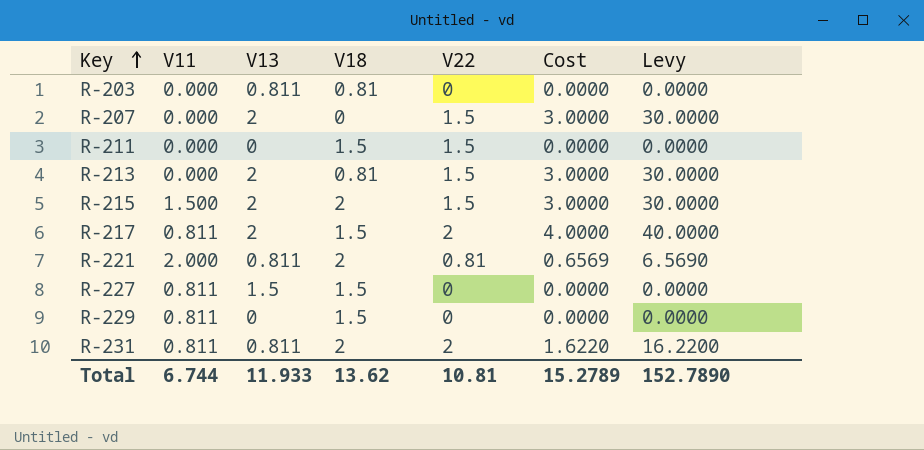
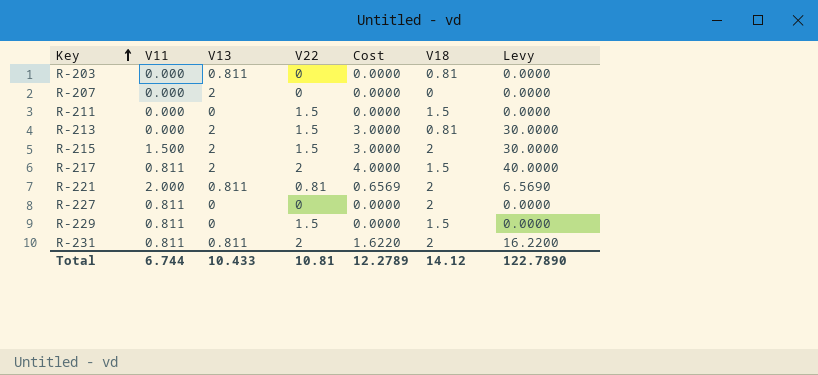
column V18 | position: 4 -> 6
R-207 | V22: 1.5 -> 0
R-207 | Cost: 3.0000 -> 0.0000
R-207 | Levy: 30.0000 -> 0.0000
R-227 | V13: 1.5 -> 0
R-227 | V18: 1.5 -> 2
R-229 | V22: 0 -> 1.5
Total | V13: 11.933 -> 10.433
Total | Cost: 15.2789 -> 12.2789
Total | V18: 13.62 -> 14.12
Total | Levy: 152.7890 -> 122.7890

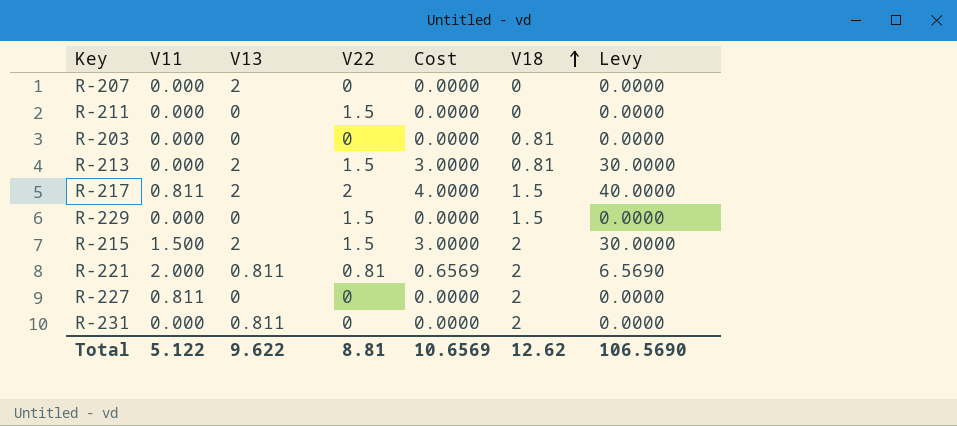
row order: Key ascending -> V18 ascending
R-211 | V18: 1.5 -> 0
R-203 | V13: 0.811 -> 0
R-229 | V11: 0.811 -> 0.000
R-231 | V11: 0.811 -> 0.000
R-231 | V22: 2 -> 0
R-231 | Cost: 1.6220 -> 0.0000
R-231 | Levy: 16.2200 -> 0.0000
Total | V11: 6.744 -> 5.122
Total | V13: 10.433 -> 9.622
Total | V22: 10.81 -> 8.81
Total | Cost: 12.2789 -> 10.6569
Total | V18: 14.12 -> 12.62
Total | Levy: 122.7890 -> 106.5690

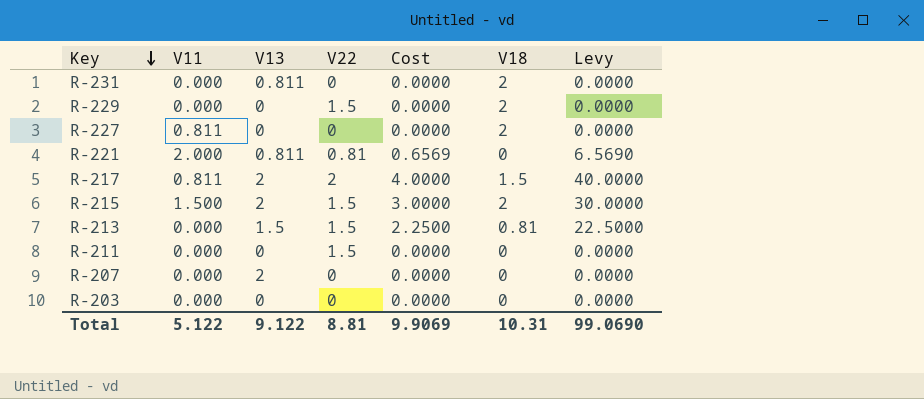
row order: V18 ascending -> Key descending
R-229 | V18: 1.5 -> 2
R-221 | V18: 2 -> 0
R-213 | V13: 2 -> 1.5
R-213 | Cost: 3.0000 -> 2.2500
R-213 | Levy: 30.0000 -> 22.5000
R-203 | V18: 0.81 -> 0
Total | V13: 9.622 -> 9.122
Total | Cost: 10.6569 -> 9.9069
Total | V18: 12.62 -> 10.31
Total | Levy: 106.5690 -> 99.0690

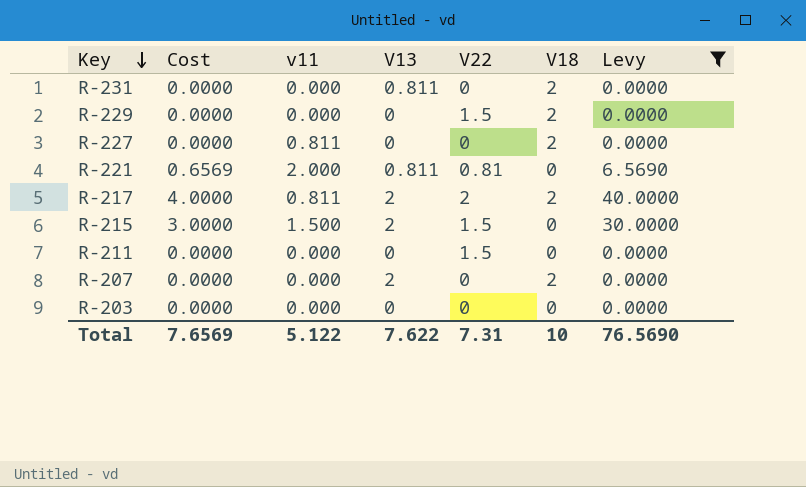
filter: none -> Levy != 22.5000
column Cost | position: 5 -> 2
column name: V11 -> v11
R-217 | V18: 1.5 -> 2
R-215 | V18: 2 -> 0
R-207 | V18: 0 -> 2
Total | Cost: 9.9069 -> 7.6569
Total | V13: 9.122 -> 7.622
Total | V22: 8.81 -> 7.31
Total | V18: 10.31 -> 10
Total | Levy: 99.0690 -> 76.5690

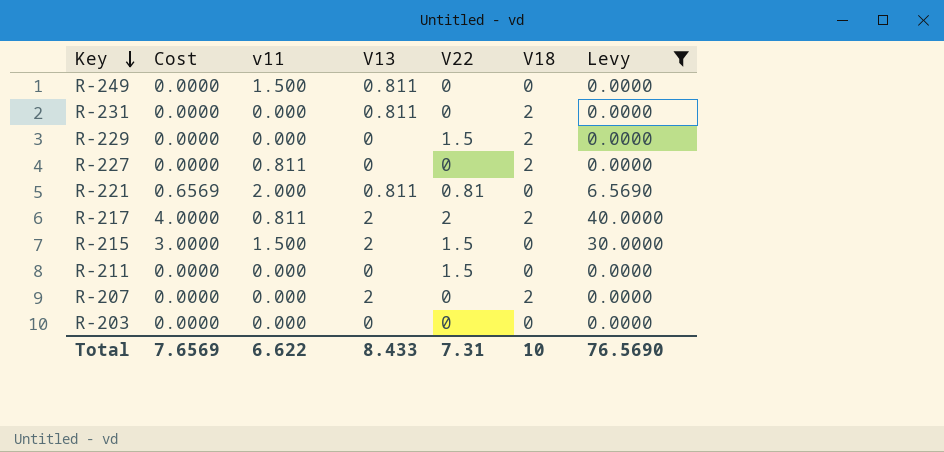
row R-249: none -> 0.0000 | 1.500 | 0.811 | 0 | 0 | 0.0000
Total | v11: 5.122 -> 6.622
Total | V13: 7.622 -> 8.433

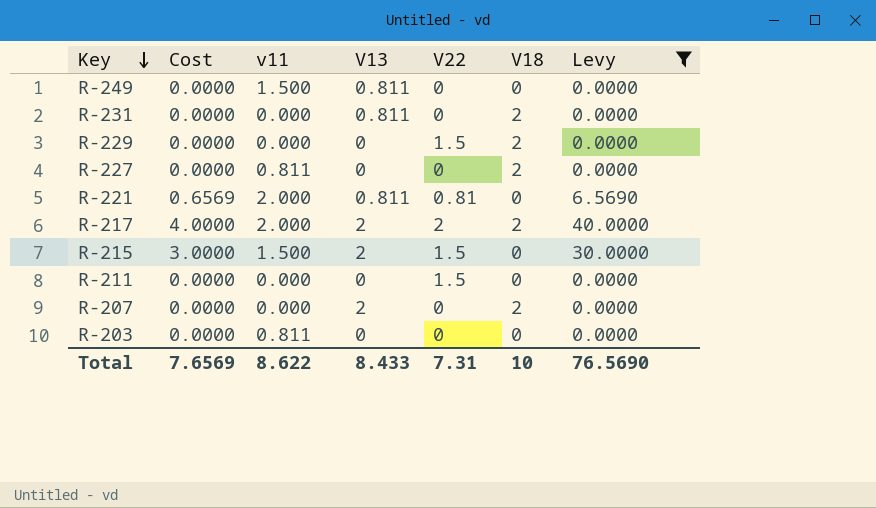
R-217 | v11: 0.811 -> 2.000
R-203 | v11: 0.000 -> 0.811
Total | v11: 6.622 -> 8.622

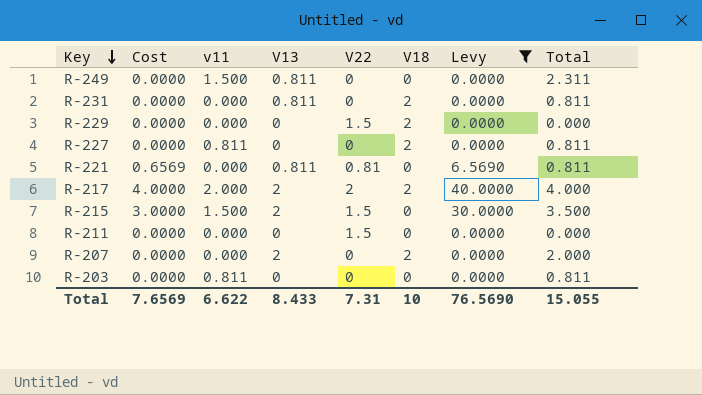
column Total | formula: none -> [v11] + [V13]
R-221 | v11: 2.000 -> 0.000
Total | v11: 8.622 -> 6.622

